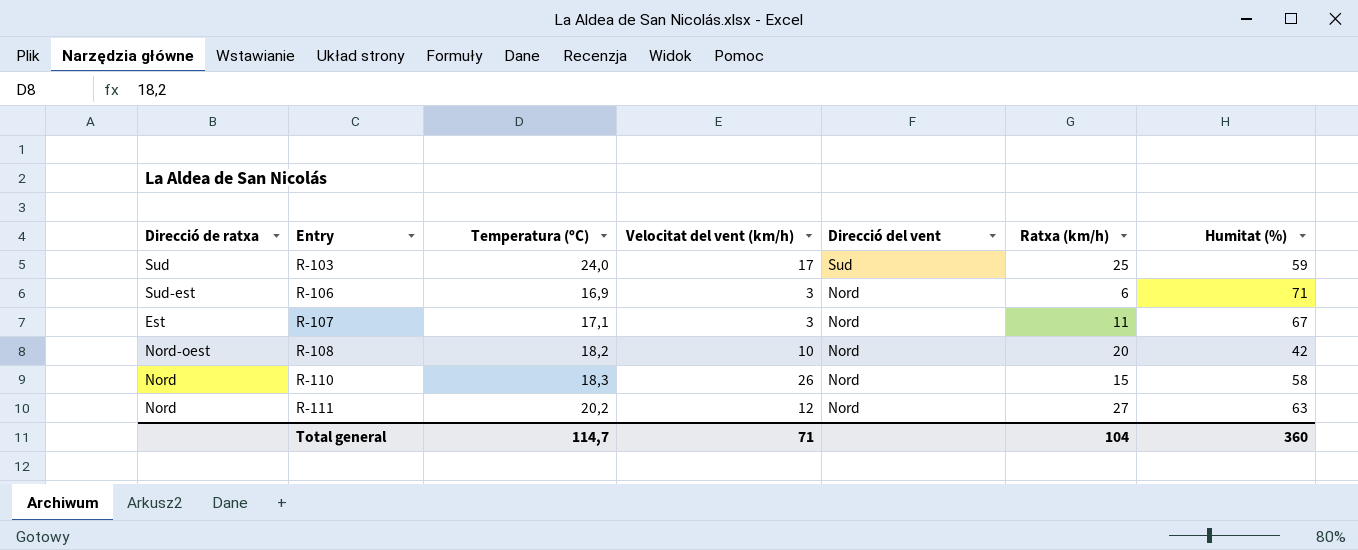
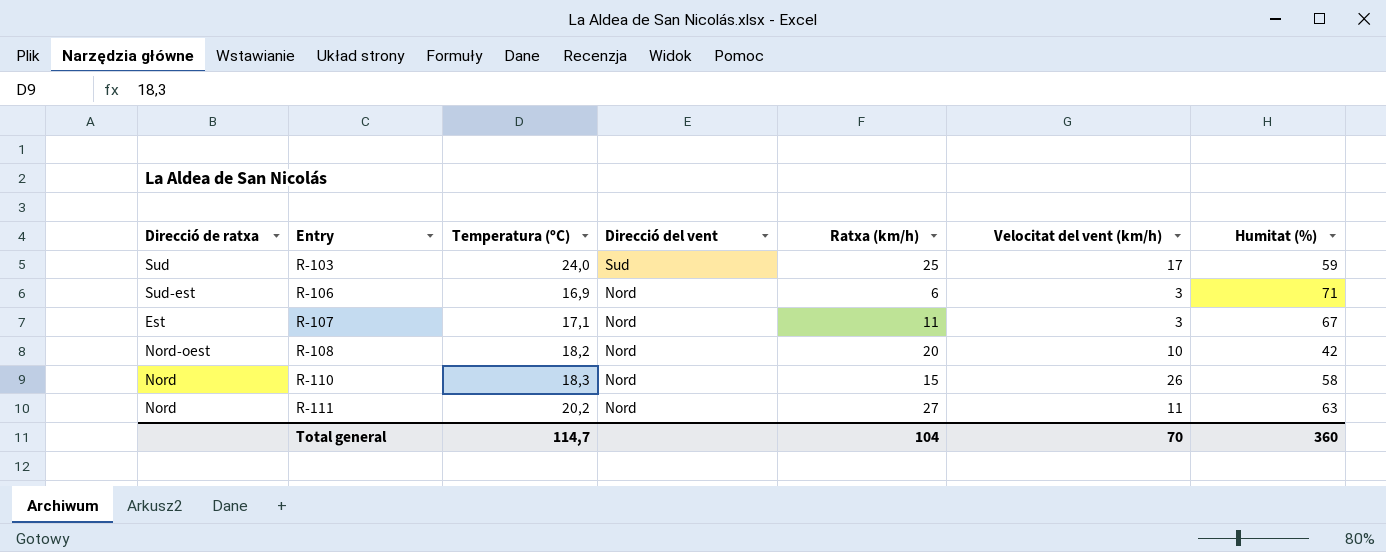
column Velocitat del vent (km/h) | position: 4 -> 6
R-111 | Velocitat del vent (km/h): 12 -> 11
Total general | Velocitat del vent (km/h): 71 -> 70

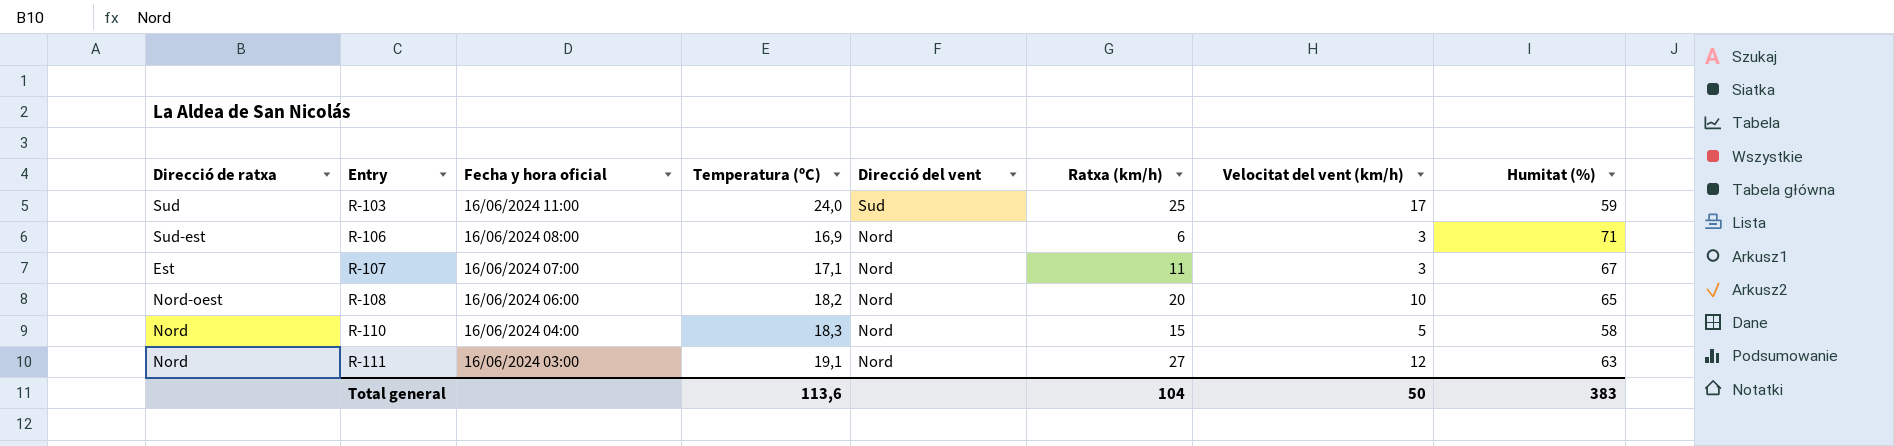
column Fecha y hora oficial | position: none -> 3
R-108 | Humitat (%): 42 -> 65
R-110 | Velocitat del vent (km/h): 26 -> 5
R-111 | Temperatura (ºC): 20,2 -> 19,1
R-111 | Velocitat del vent (km/h): 11 -> 12
Total general | Temperatura (ºC): 114,7 -> 113,6
Total general | Velocitat del vent (km/h): 70 -> 50
Total general | Humitat (%): 360 -> 383

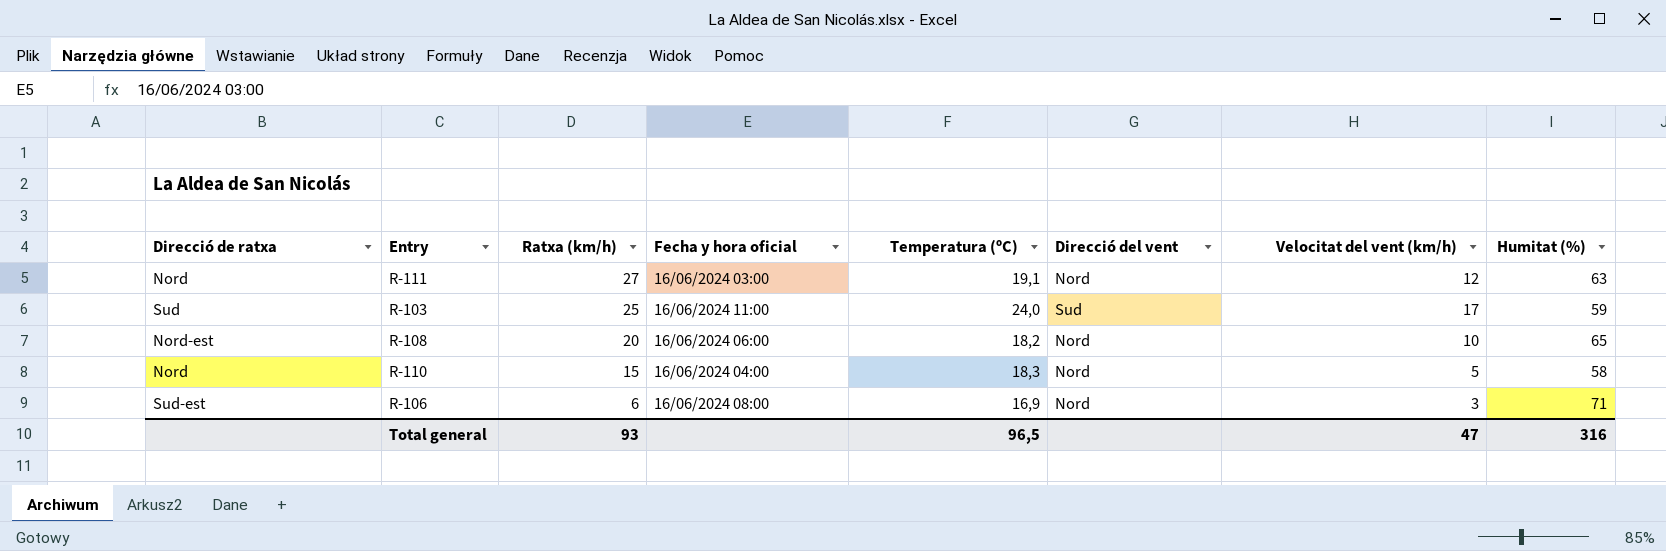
row order: Entry ascending -> Ratxa (km/h) descending
column Ratxa (km/h) | position: 6 -> 3
row R-107: Est | 16/06/2024 07:00 | 17,1 | Nord | 11 | 3 | 67 -> none
R-108 | Direcció de ratxa: Nord-oest -> Nord-est
Total general | Ratxa (km/h): 104 -> 93
Total general | Temperatura (ºC): 113,6 -> 96,5
Total general | Velocitat del vent (km/h): 50 -> 47
Total general | Humitat (%): 383 -> 316

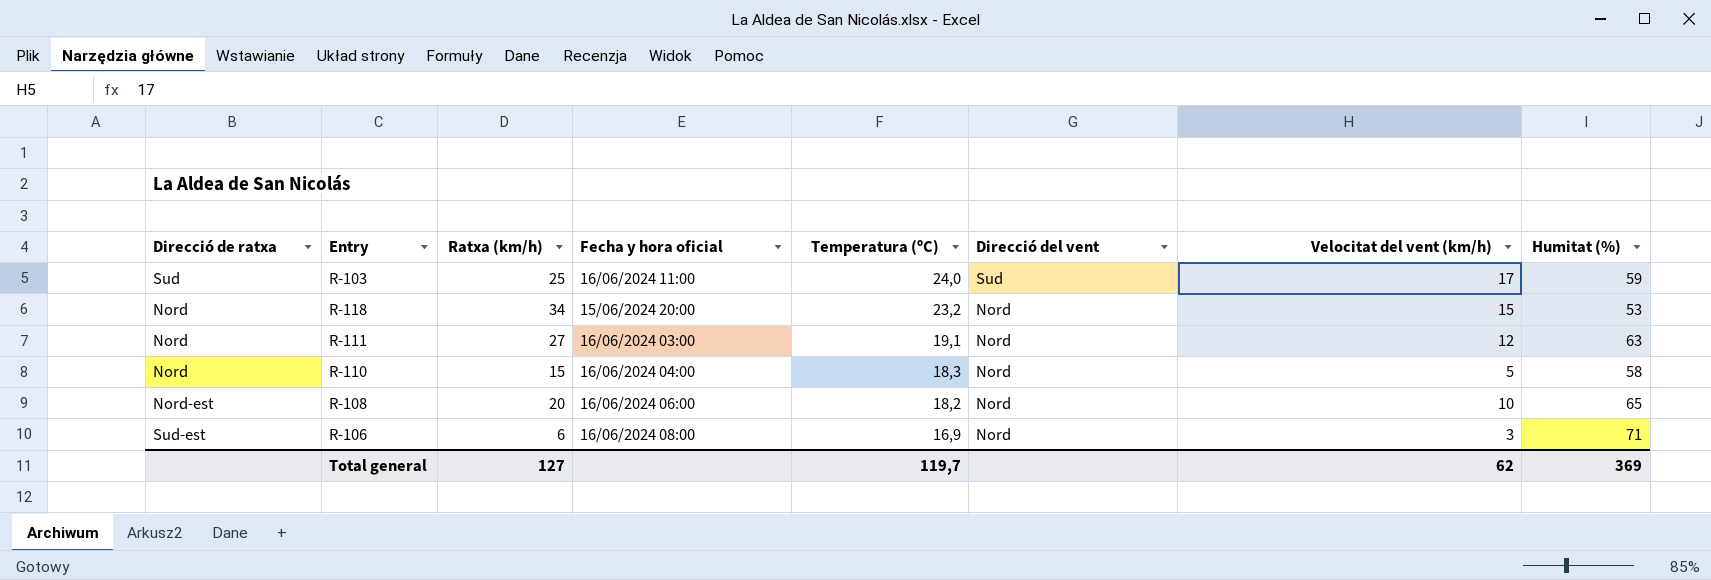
row order: Ratxa (km/h) descending -> Temperatura (ºC) descending
row R-118: none -> Nord | 34 | 15/06/2024 20:00 | 23,2 | Nord | 15 | 53
Total general | Ratxa (km/h): 93 -> 127
Total general | Temperatura (ºC): 96,5 -> 119,7
Total general | Velocitat del vent (km/h): 47 -> 62
Total general | Humitat (%): 316 -> 369

